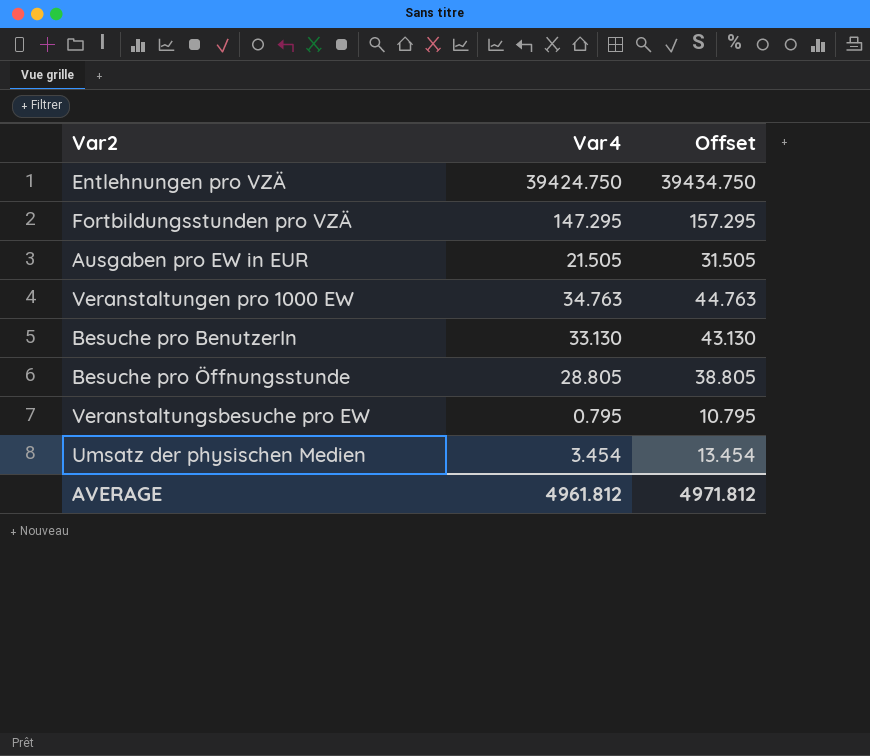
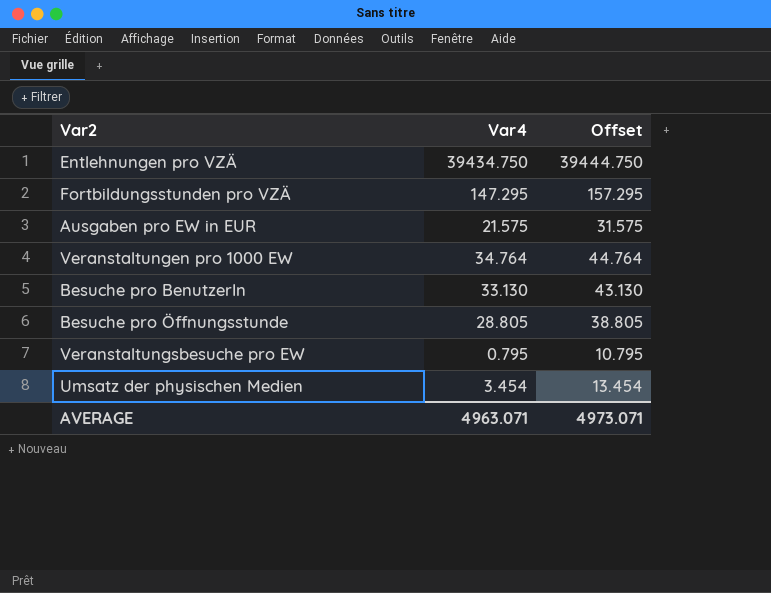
Entlehnungen pro VZÄ | Var4: 39424.750 -> 39434.750
Entlehnungen pro VZÄ | Offset: 39434.750 -> 39444.750
Ausgaben pro EW in EUR | Var4: 21.505 -> 21.575
Ausgaben pro EW in EUR | Offset: 31.505 -> 31.575
Veranstaltungen pro 1000 EW | Var4: 34.763 -> 34.764
Veranstaltungen pro 1000 EW | Offset: 44.763 -> 44.764
AVERAGE | Var4: 4961.812 -> 4963.071
AVERAGE | Offset: 4971.812 -> 4973.071

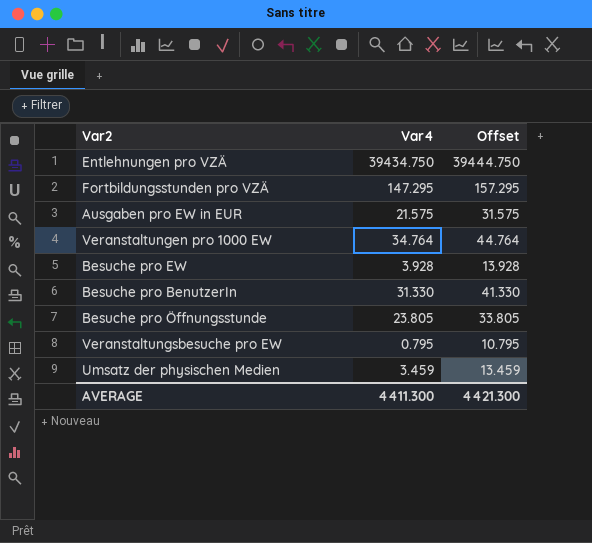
row Besuche pro EW: none -> 3.928 | 13.928
Besuche pro BenutzerIn | Var4: 33.130 -> 31.330
Besuche pro BenutzerIn | Offset: 43.130 -> 41.330
Besuche pro Öffnungsstunde | Var4: 28.805 -> 23.805
Besuche pro Öffnungsstunde | Offset: 38.805 -> 33.805
Umsatz der physischen Medien | Var4: 3.454 -> 3.459
Umsatz der physischen Medien | Offset: 13.454 -> 13.459
AVERAGE | Var4: 4963.071 -> 4411.300
AVERAGE | Offset: 4973.071 -> 4421.300

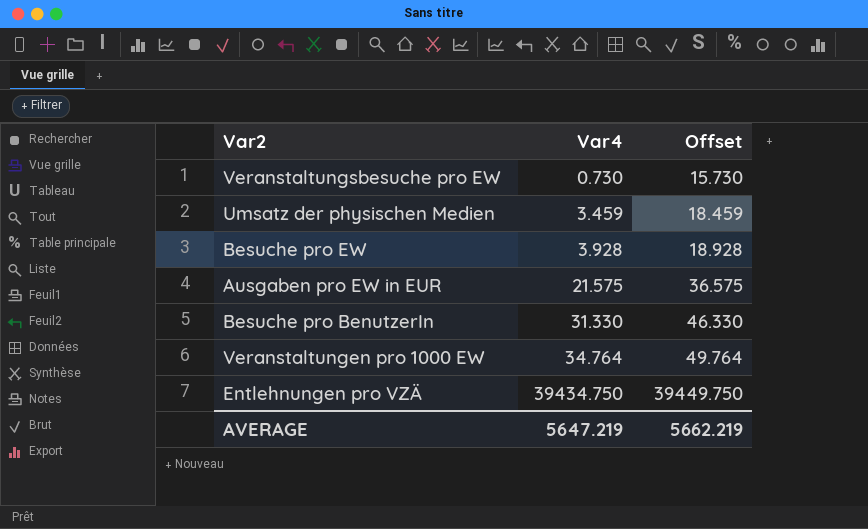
row order: none -> Var4 ascending
column Offset | formula: [Var4] + 10 -> [Var4] + 15
row Fortbildungsstunden pro VZÄ: 147.295 | 157.295 -> none
row Besuche pro Öffnungsstunde: 23.805 | 33.805 -> none
Veranstaltungsbesuche pro EW | Var4: 0.795 -> 0.730
AVERAGE | Var4: 4411.300 -> 5647.219
AVERAGE | Offset: 4421.300 -> 5662.219

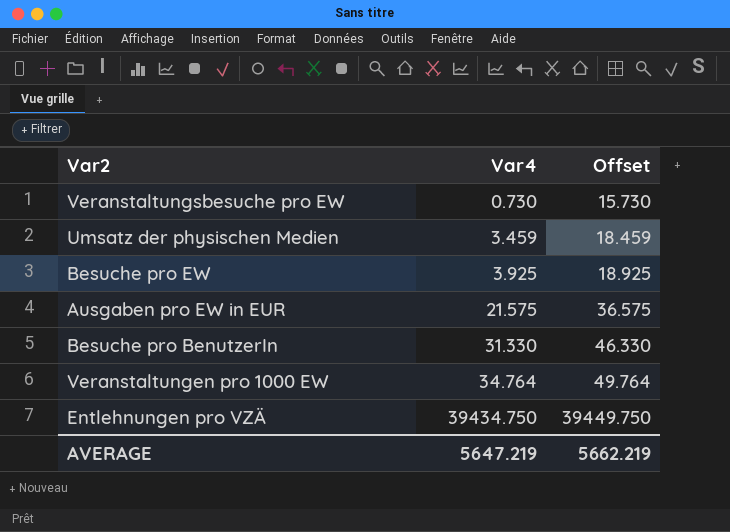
Besuche pro EW | Var4: 3.928 -> 3.925
Besuche pro EW | Offset: 18.928 -> 18.925

